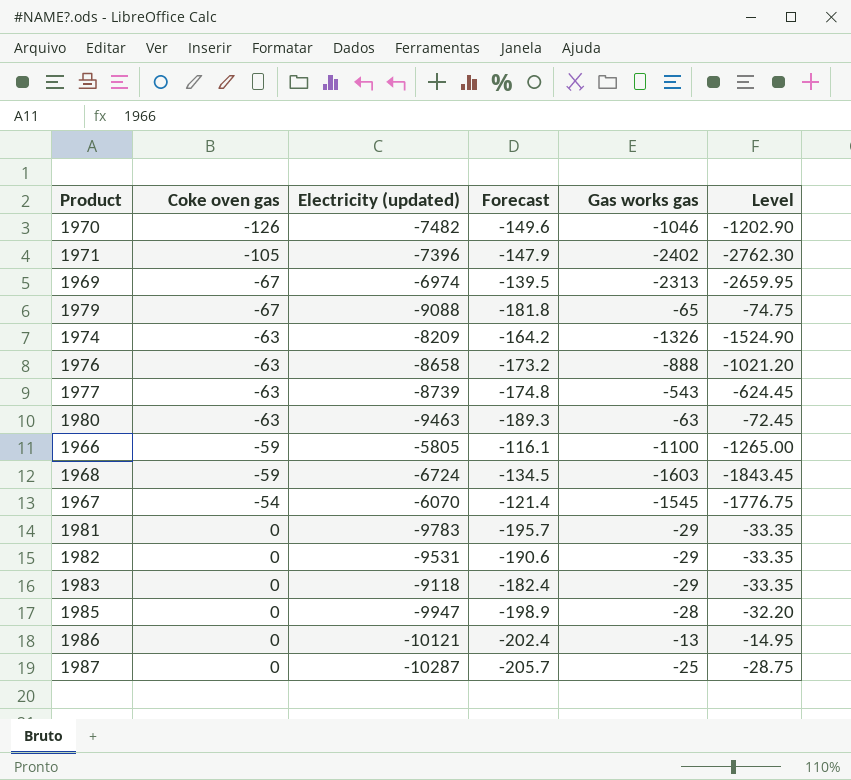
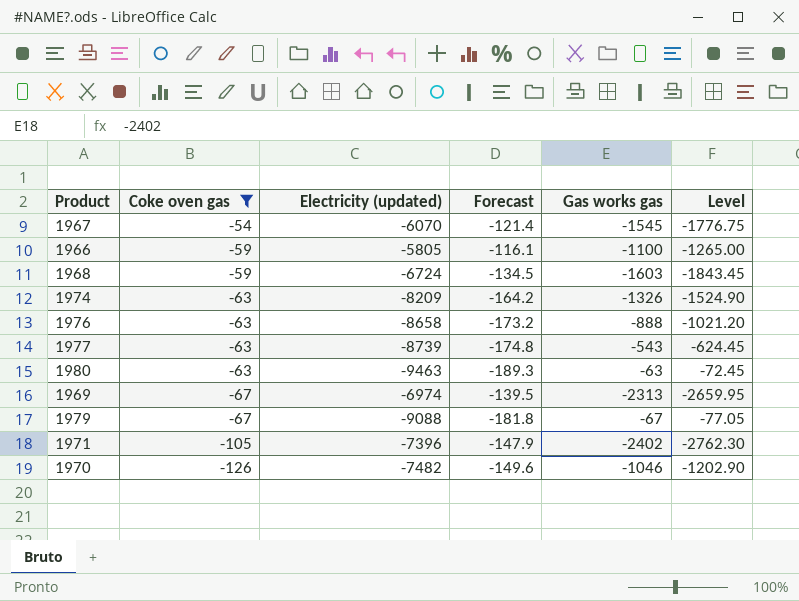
filter: none -> Coke oven gas != 0
row order: Coke oven gas ascending -> Coke oven gas descending
1979 | Gas works gas: -65 -> -67
1979 | Level: -74.75 -> -77.05

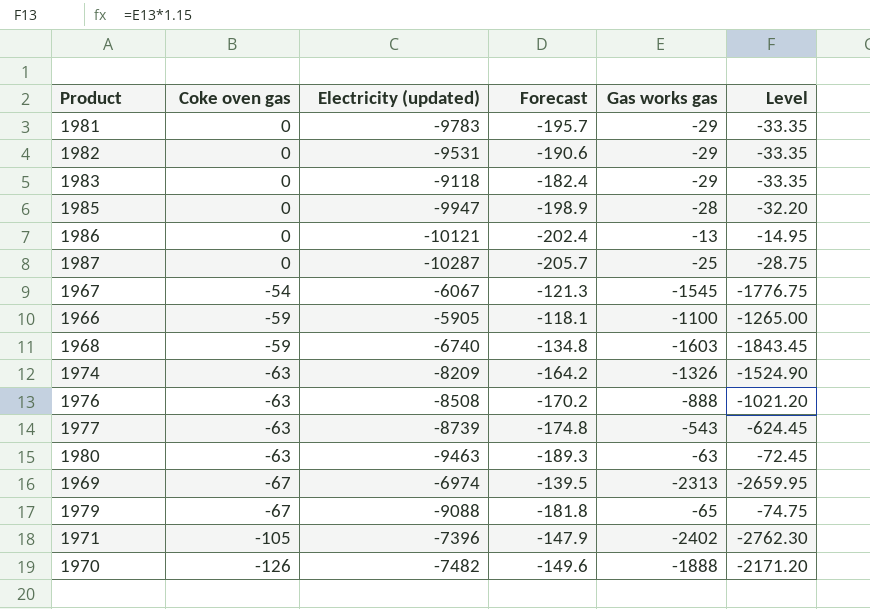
filter: Coke oven gas != 0 -> none
1967 | Electricity (updated): -6070 -> -6067
1967 | Forecast: -121.4 -> -121.3
1966 | Electricity (updated): -5805 -> -5905
1966 | Forecast: -116.1 -> -118.1
1968 | Electricity (updated): -6724 -> -6740
1968 | Forecast: -134.5 -> -134.8
1976 | Electricity (updated): -8658 -> -8508
1976 | Forecast: -173.2 -> -170.2
1979 | Gas works gas: -67 -> -65
1979 | Level: -77.05 -> -74.75
1970 | Gas works gas: -1046 -> -1888
1970 | Level: -1202.90 -> -2171.20

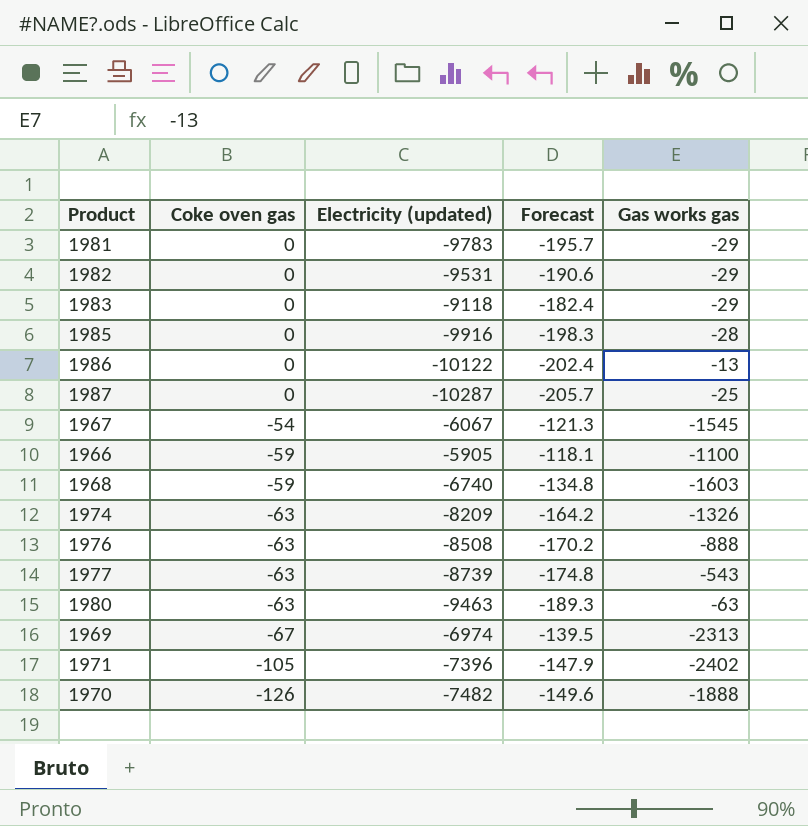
column Level | formula: [Gas works gas] * 1.15 -> none
row 1979: -67 | -9088 | -181.8 | -65 | -74.75 -> none
1985 | Electricity (updated): -9947 -> -9916
1985 | Forecast: -198.9 -> -198.3
1986 | Electricity (updated): -10121 -> -10122

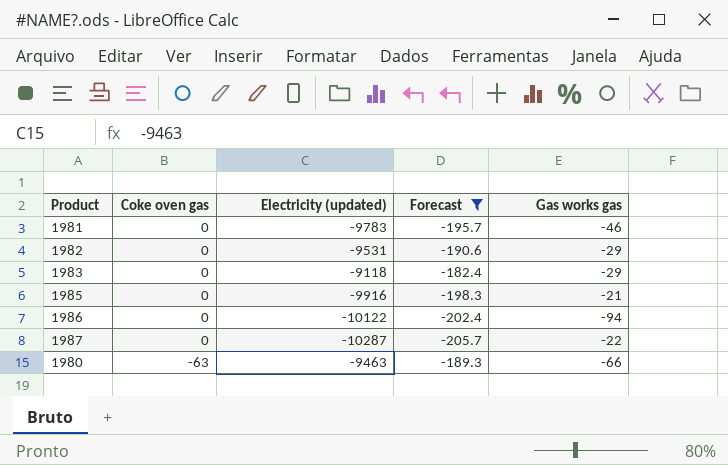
filter: none -> Forecast <= -182.4
1981 | Gas works gas: -29 -> -46
1985 | Gas works gas: -28 -> -21
1986 | Gas works gas: -13 -> -94
1987 | Gas works gas: -25 -> -22
1980 | Gas works gas: -63 -> -66

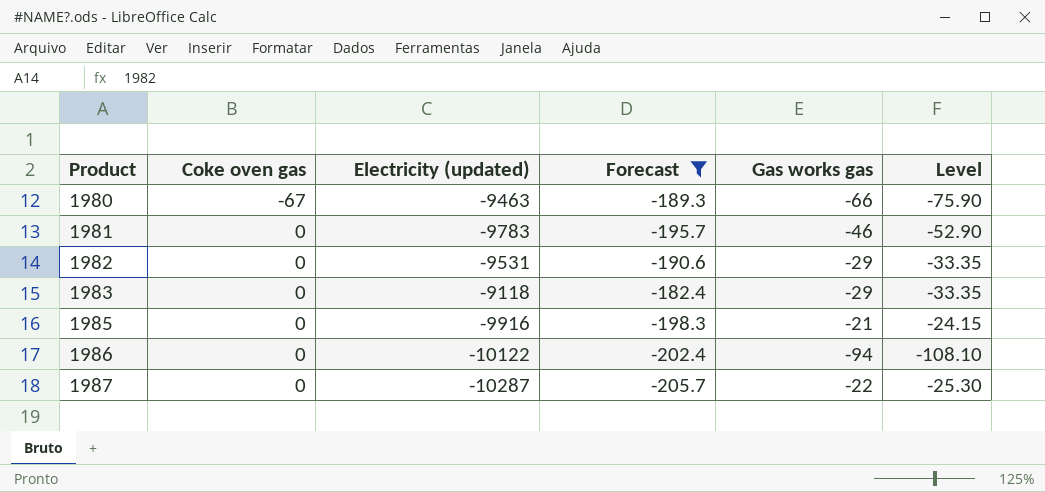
row order: Coke oven gas descending -> Product ascending
column Level | formula: none -> [Gas works gas] * 1.15
1980 | Coke oven gas: -63 -> -67

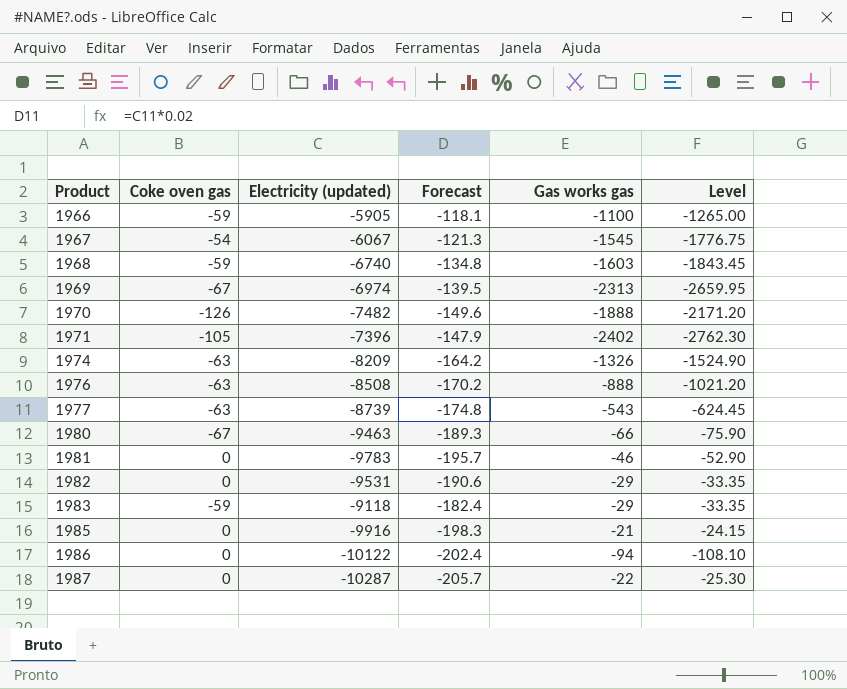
filter: Forecast <= -182.4 -> none
1983 | Coke oven gas: 0 -> -59

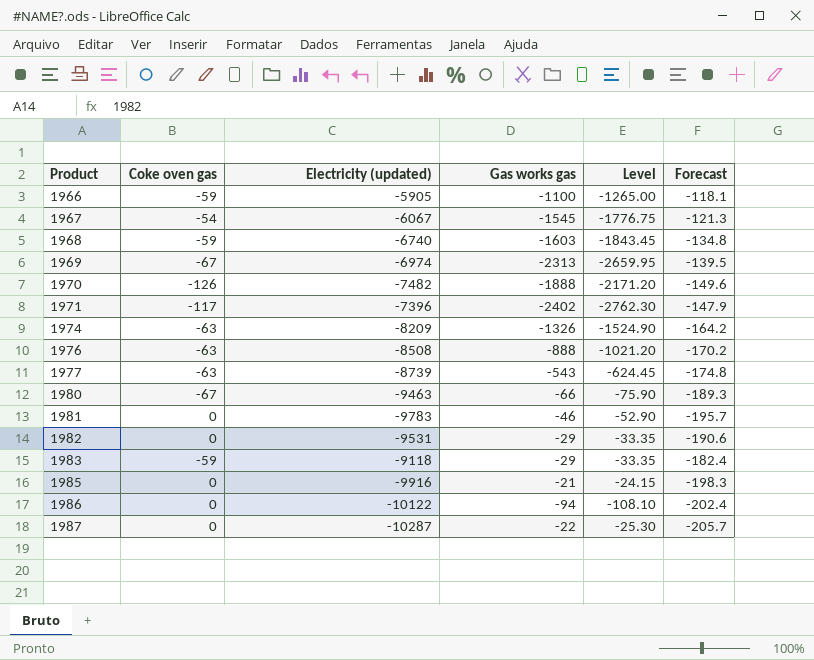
column Forecast | position: 4 -> 6
1971 | Coke oven gas: -105 -> -117

